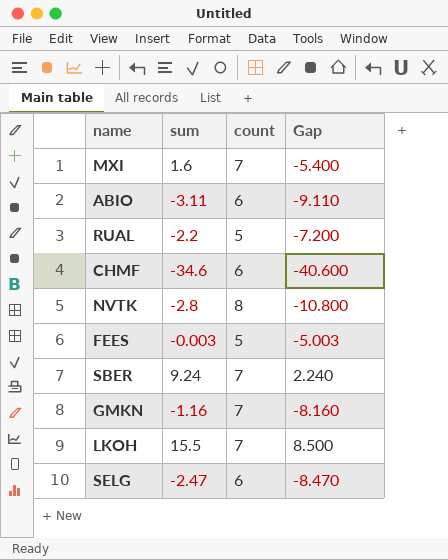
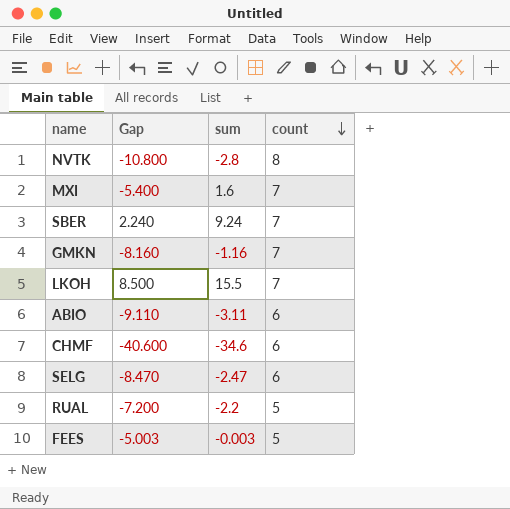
row order: none -> count descending
column Gap | position: 4 -> 2

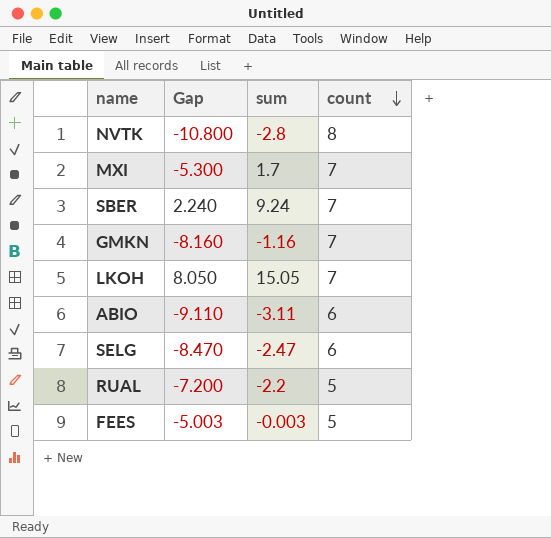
row CHMF: -40.600 | -34.6 | 6 -> none
MXI | Gap: -5.400 -> -5.300
MXI | sum: 1.6 -> 1.7
LKOH | Gap: 8.500 -> 8.050
LKOH | sum: 15.5 -> 15.05

